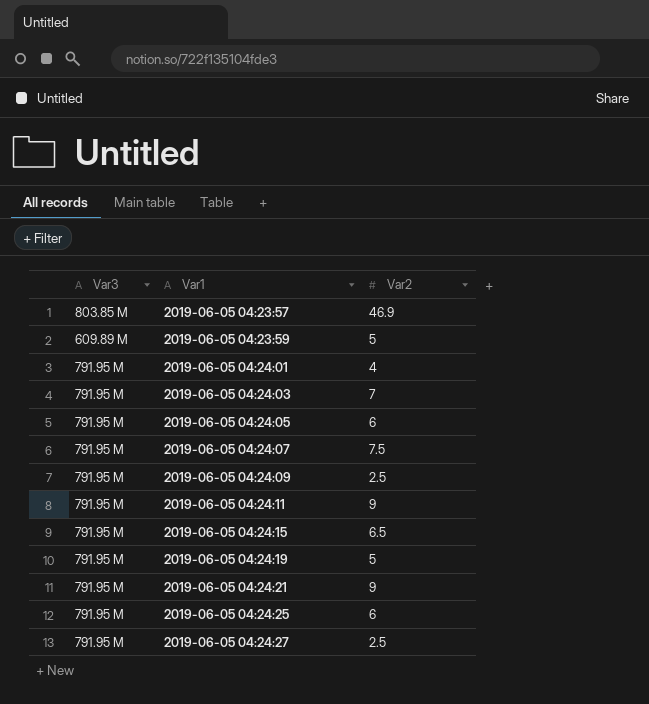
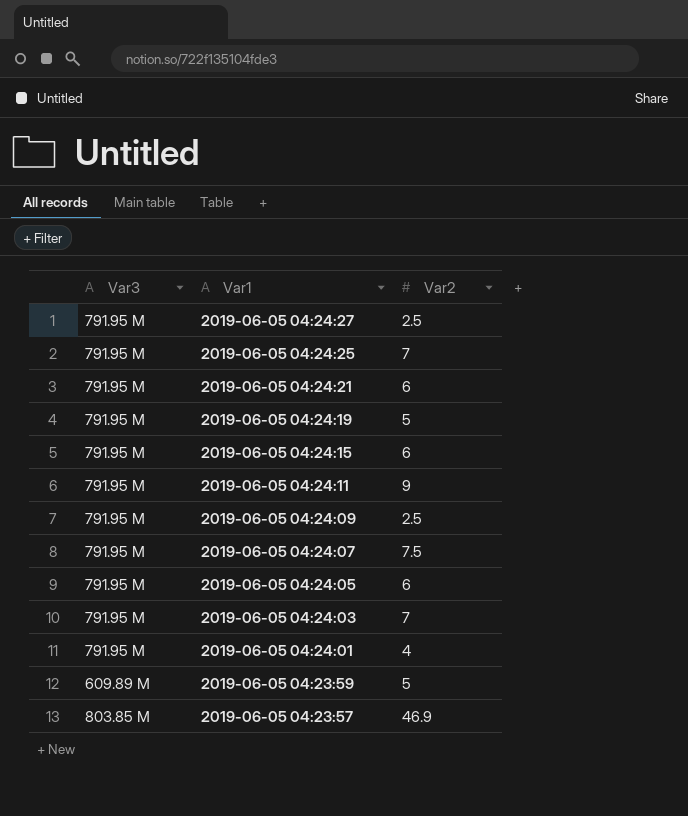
row order: Var1 ascending -> Var1 descending
2019-06-05 04:24:25 | Var2: 6 -> 7
2019-06-05 04:24:21 | Var2: 9 -> 6
2019-06-05 04:24:15 | Var2: 6.5 -> 6

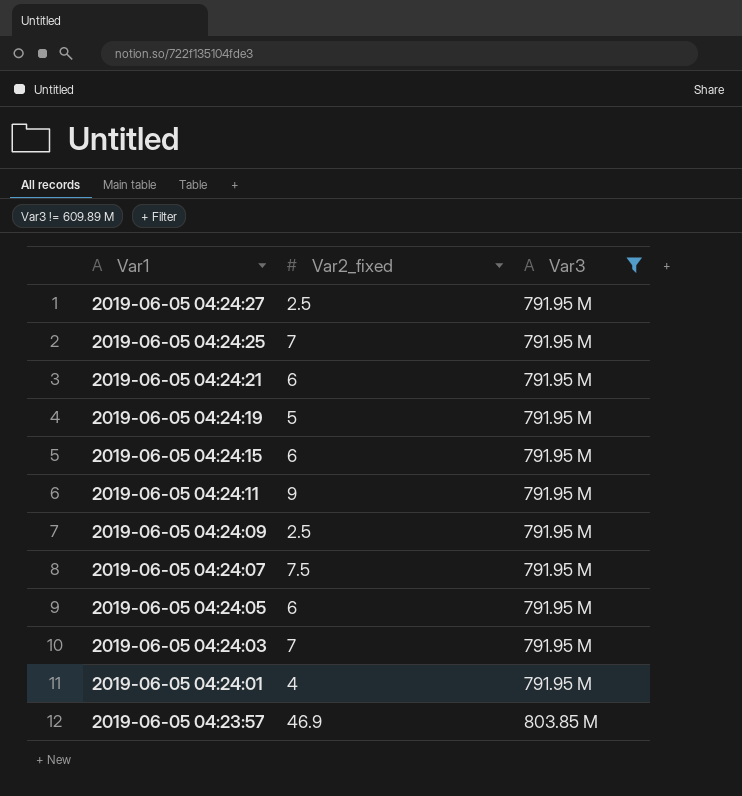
filter: none -> Var3 != 609.89 M
column name: Var2 -> Var2_fixed
column Var3 | position: 1 -> 3

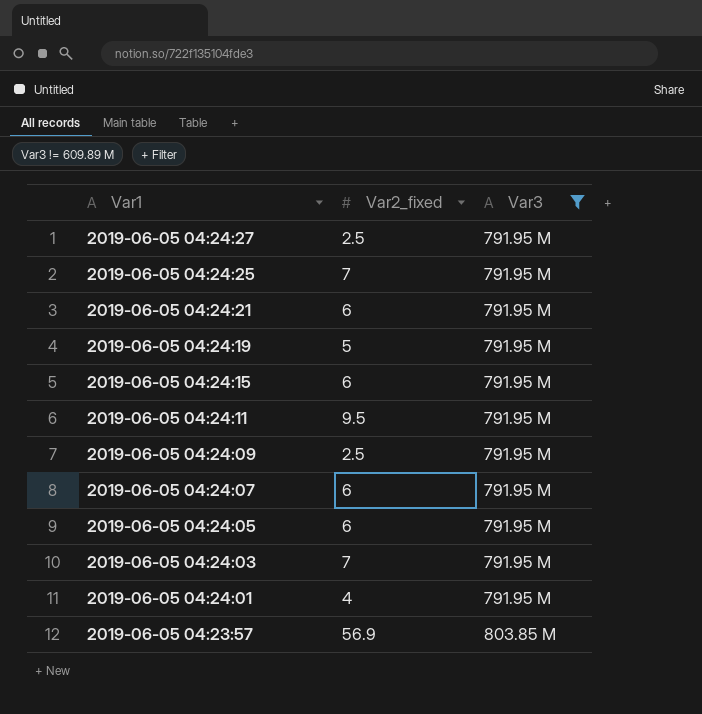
2019-06-05 04:24:11 | Var2_fixed: 9 -> 9.5
2019-06-05 04:24:07 | Var2_fixed: 7.5 -> 6
2019-06-05 04:23:57 | Var2_fixed: 46.9 -> 56.9

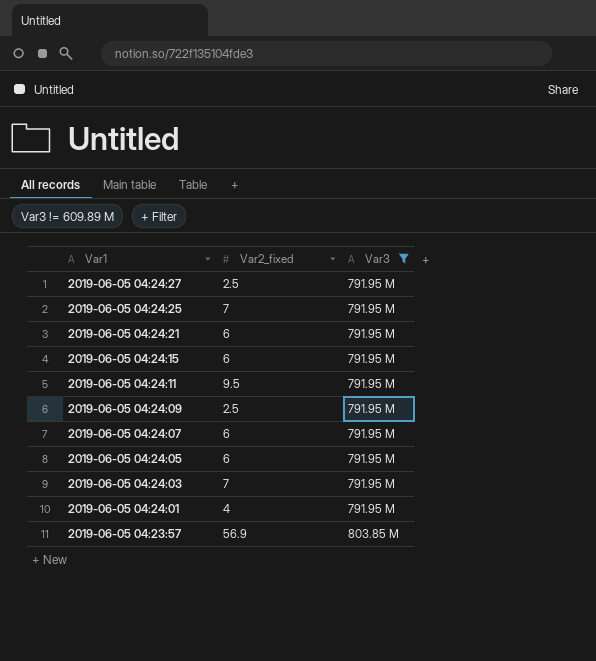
row 2019-06-05 04:24:19: 5 | 791.95 M -> none

